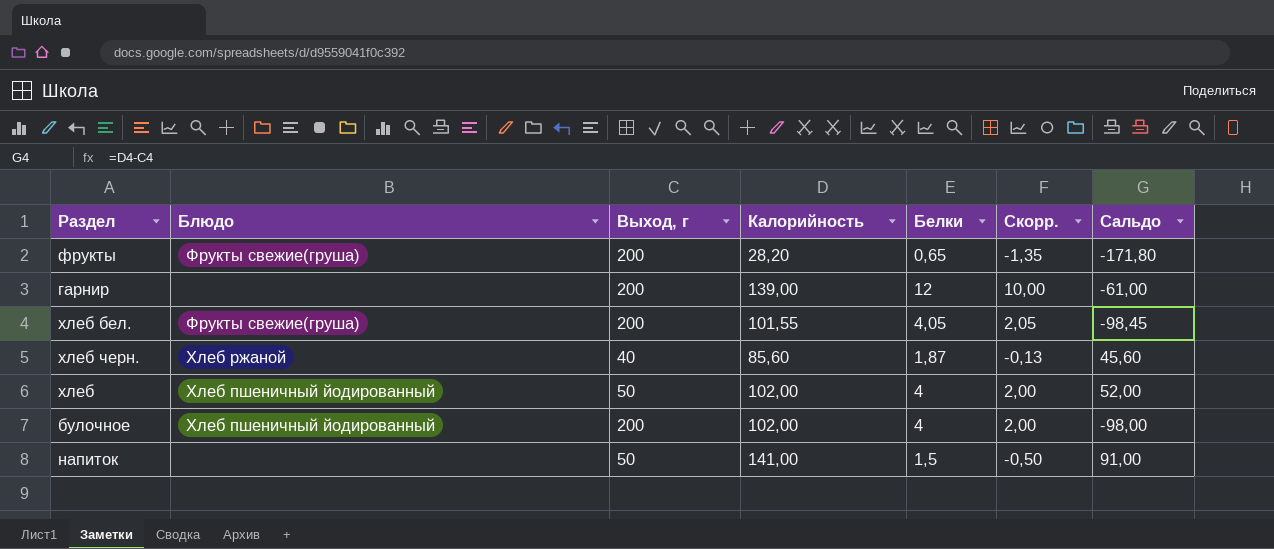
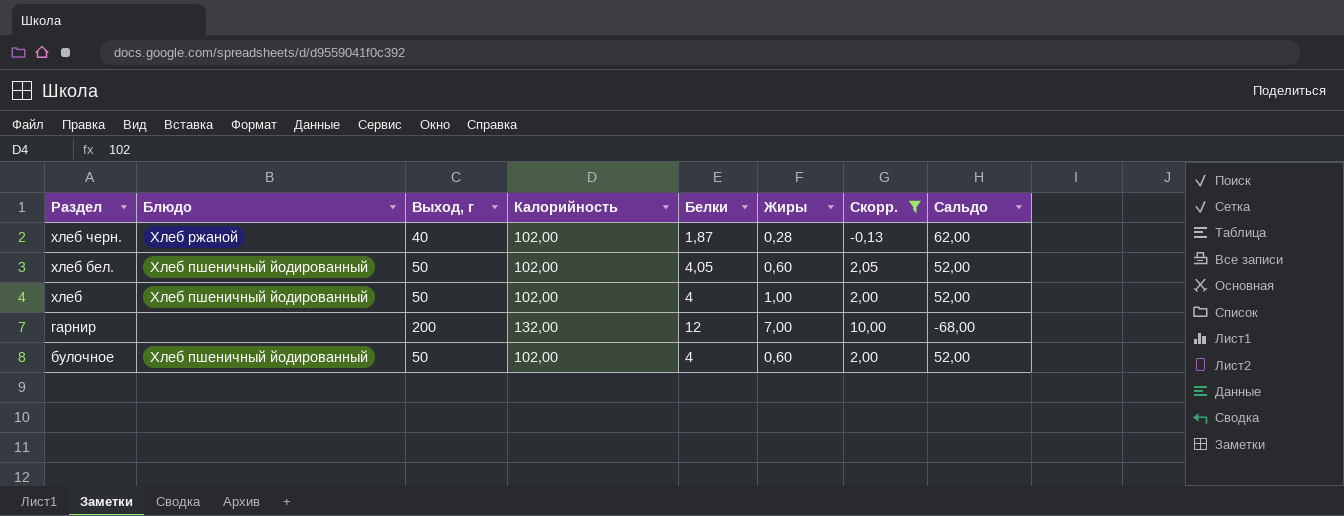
filter: none -> Скорр. >= -0,13
row order: none -> Раздел descending
column Жиры | position: none -> 6
хлеб черн. | Калорийность: 85,60 -> 102,00
хлеб черн. | Сальдо: 45,60 -> 62,00
хлеб бел. | Блюдо: Фрукты свежие(груша) -> Хлеб пшеничный йодированный
хлеб бел. | Выход, г: 200 -> 50
хлеб бел. | Калорийность: 101,55 -> 102,00
хлеб бел. | Сальдо: -98,45 -> 52,00
гарнир | Калорийность: 139,00 -> 132,00
гарнир | Сальдо: -61,00 -> -68,00
булочное | Выход, г: 200 -> 50
булочное | Сальдо: -98,00 -> 52,00

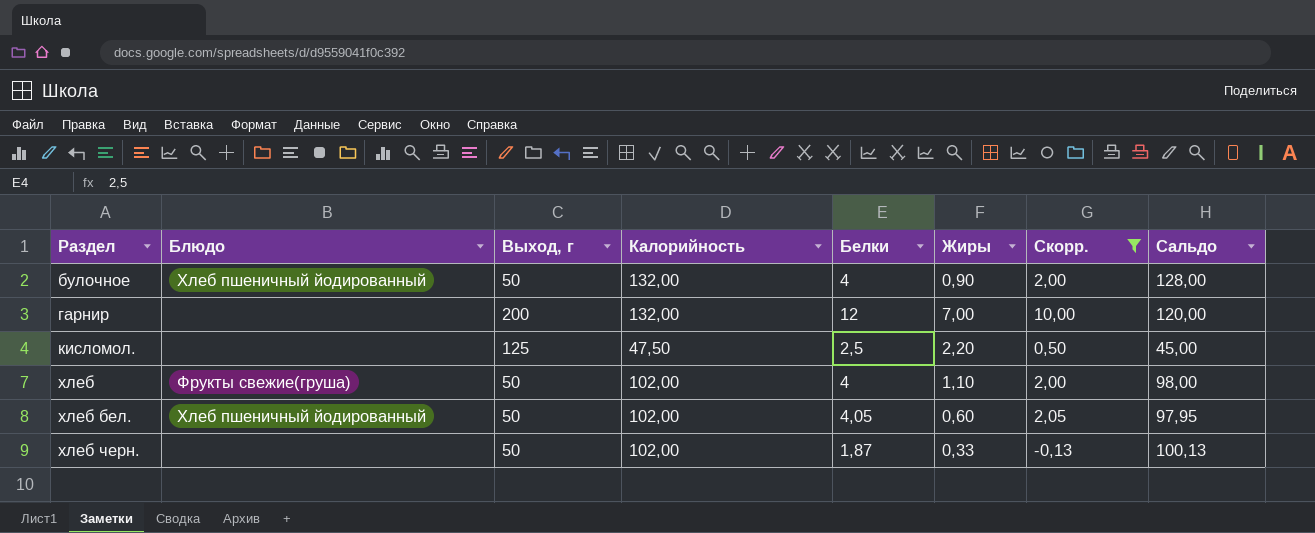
row order: Раздел descending -> Раздел ascending
column Сальдо | formula: [Калорийность] - [Выход, г] -> [Калорийность] - [Белки]
булочное | Калорийность: 102,00 -> 132,00
булочное | Жиры: 0,60 -> 0,90
row кисломол.: none -> none | 125 | 47,50 | 2,5 | 2,20 | 0,50 | 45,00
хлеб | Блюдо: Хлеб пшеничный йодированный -> Фрукты свежие(груша)
хлеб | Жиры: 1,00 -> 1,10
хлеб черн. | Блюдо: Хлеб ржаной -> none
хлеб черн. | Выход, г: 40 -> 50
хлеб черн. | Жиры: 0,28 -> 0,33

